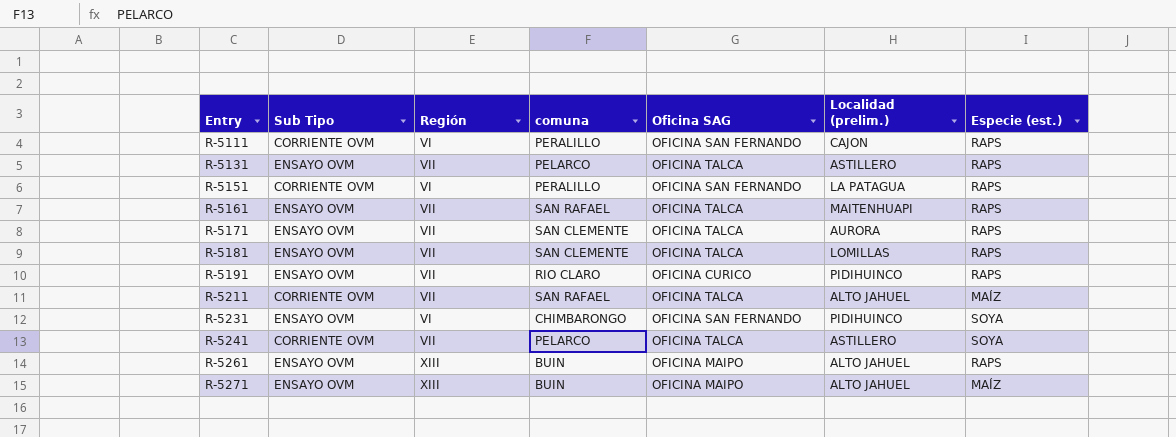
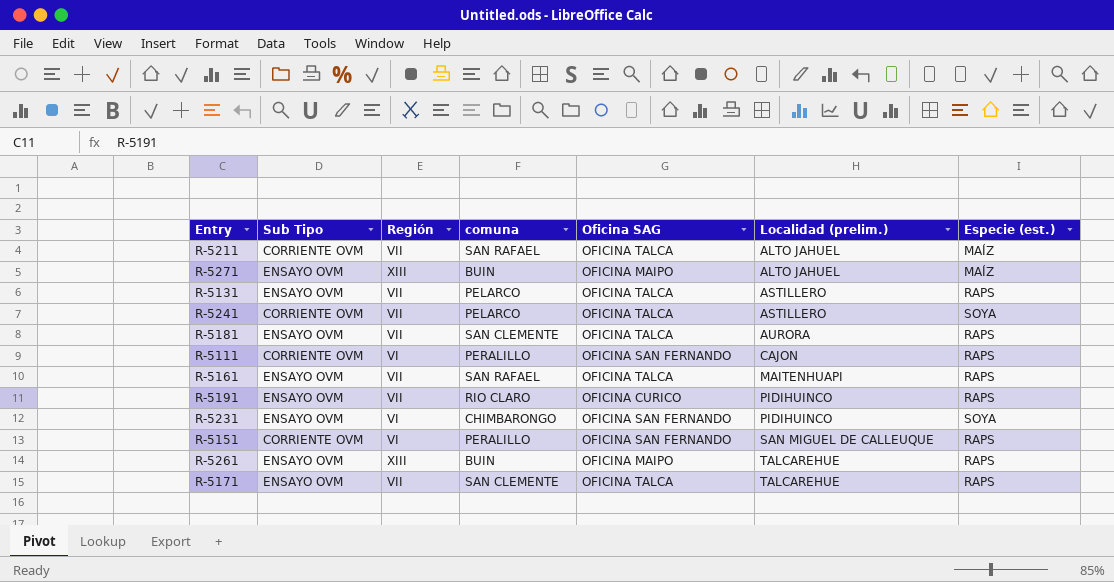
row order: Entry ascending -> Localidad (prelim.) ascending
R-5181 | Localidad (prelim.): LOMILLAS -> AURORA
R-5151 | Localidad (prelim.): LA PATAGUA -> SAN MIGUEL DE CALLEUQUE
R-5261 | Localidad (prelim.): ALTO JAHUEL -> TALCAREHUE
R-5171 | Localidad (prelim.): AURORA -> TALCAREHUE

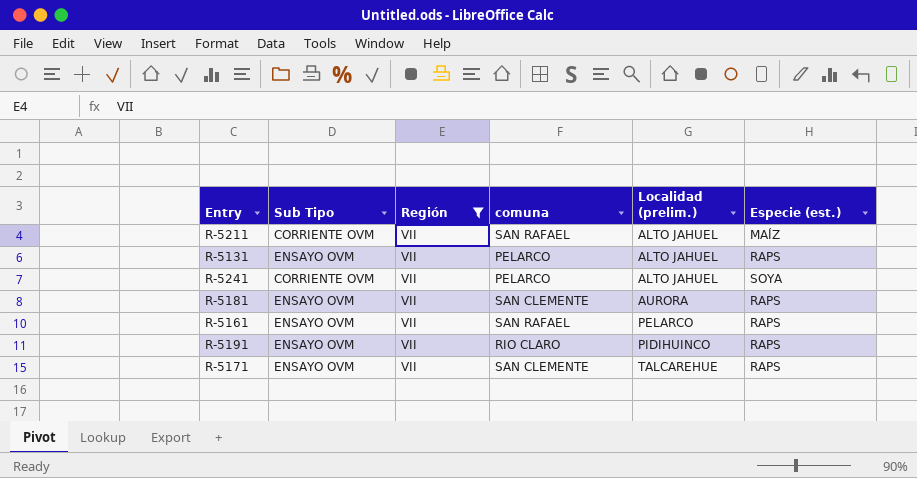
filter: none -> Región = VII
column Oficina SAG | position: 5 -> none
R-5131 | Localidad (prelim.): ASTILLERO -> ALTO JAHUEL
R-5241 | Localidad (prelim.): ASTILLERO -> ALTO JAHUEL
R-5161 | Localidad (prelim.): MAITENHUAPI -> PELARCO

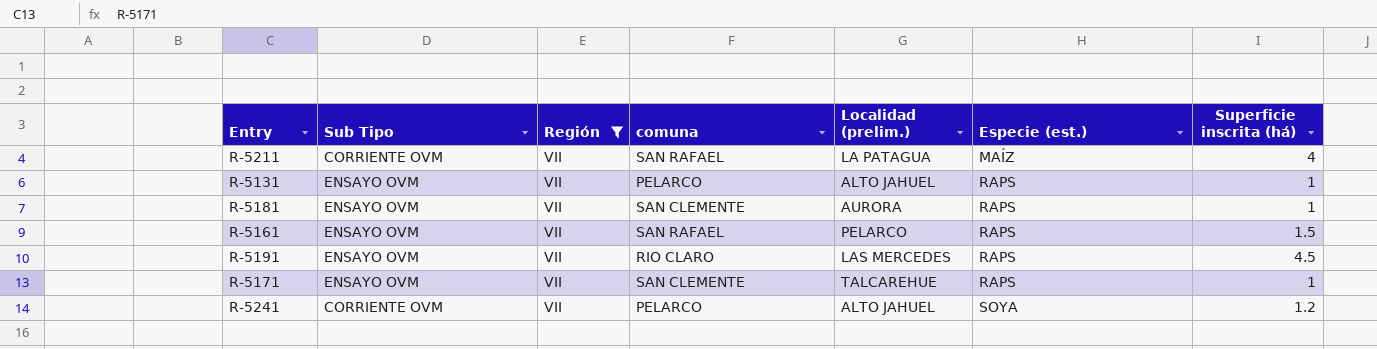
row order: Localidad (prelim.) ascending -> Especie (est.) ascending
column Superficie inscrita (há) | position: none -> 7
R-5211 | Localidad (prelim.): ALTO JAHUEL -> LA PATAGUA
R-5191 | Localidad (prelim.): PIDIHUINCO -> LAS MERCEDES

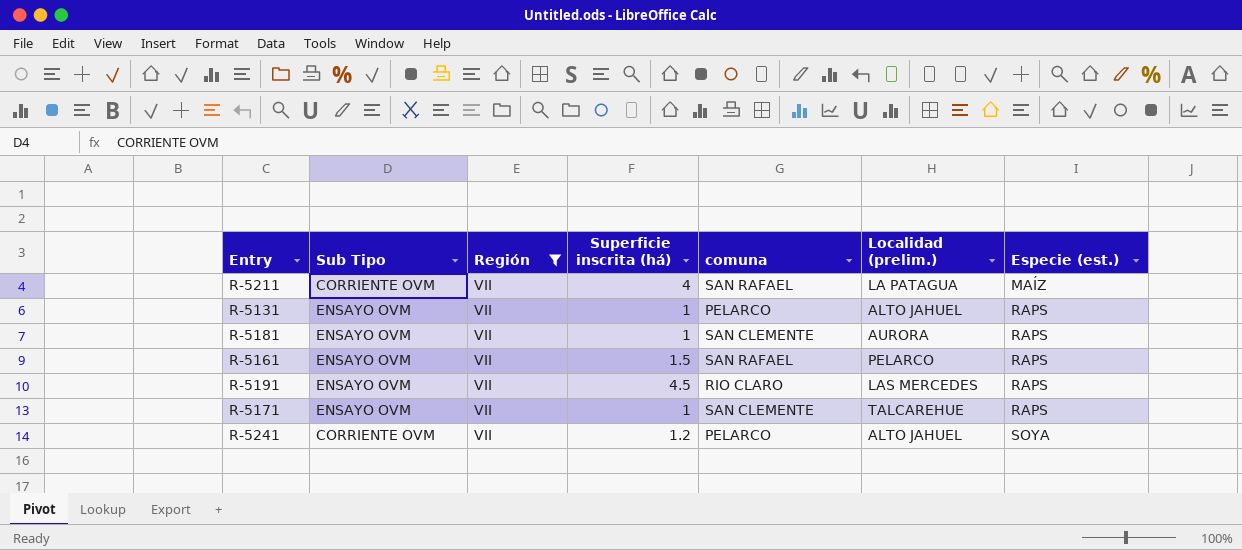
column Superficie inscrita (há) | position: 7 -> 4

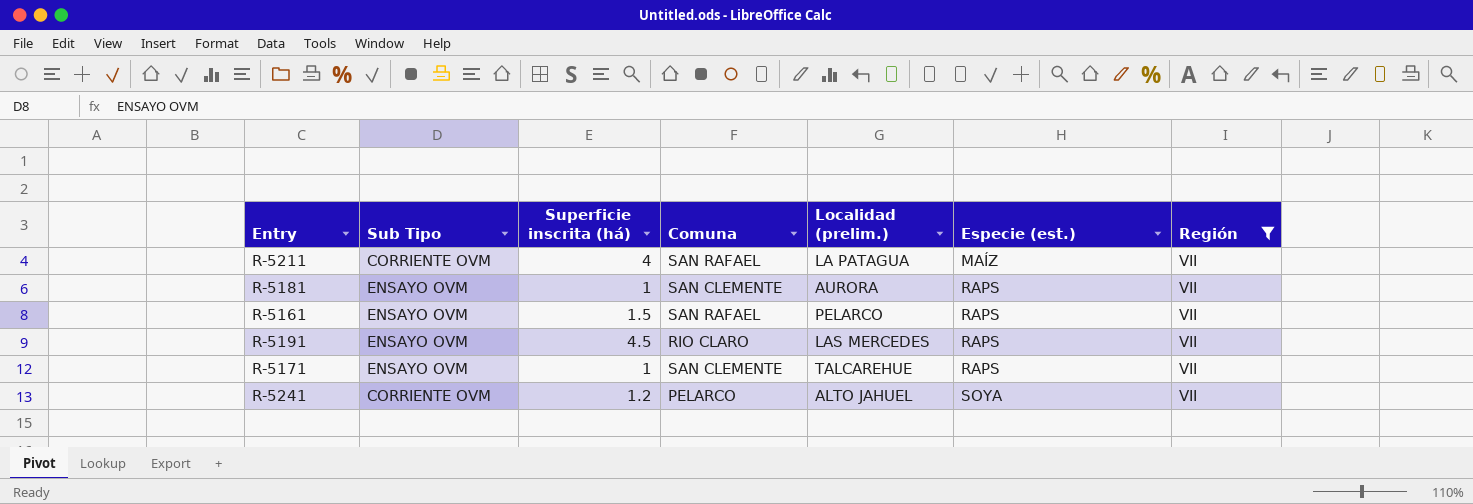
column name: comuna -> Comuna
column Región | position: 3 -> 7
row R-5131: ENSAYO OVM | VII | 1 | PELARCO | ALTO JAHUEL | RAPS -> none

